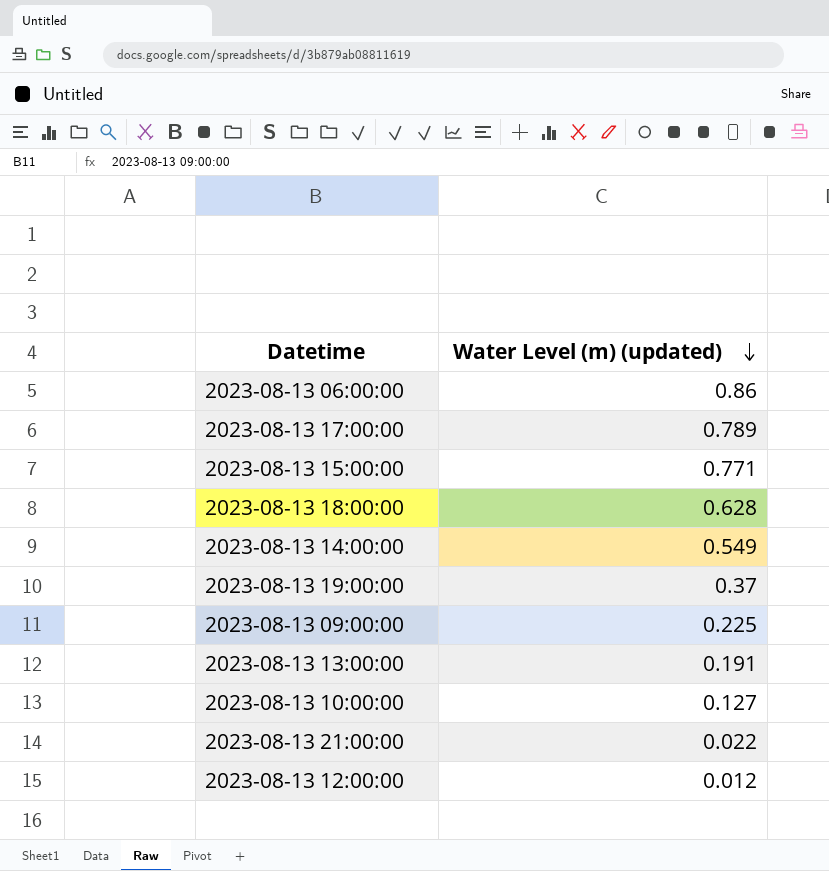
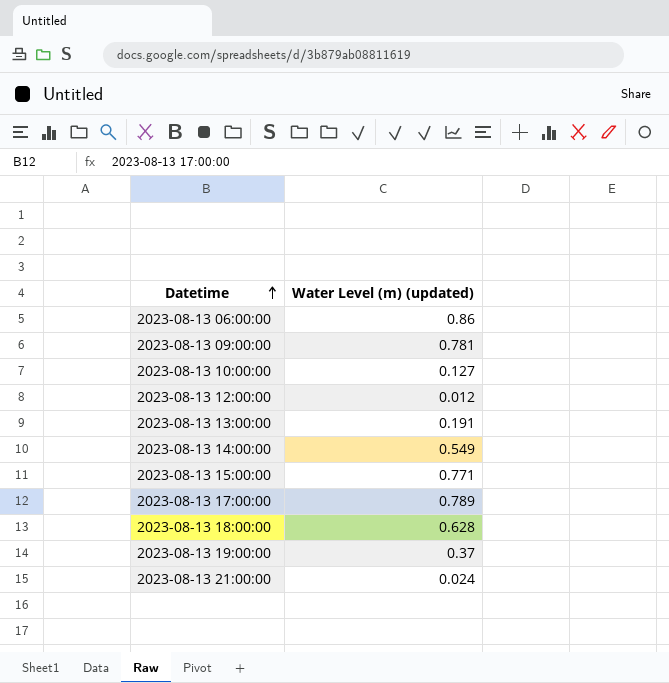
row order: Water Level (m) (updated) descending -> Datetime ascending
2023-08-13 09:00:00 | Water Level (m) (updated): 0.225 -> 0.781
2023-08-13 21:00:00 | Water Level (m) (updated): 0.022 -> 0.024

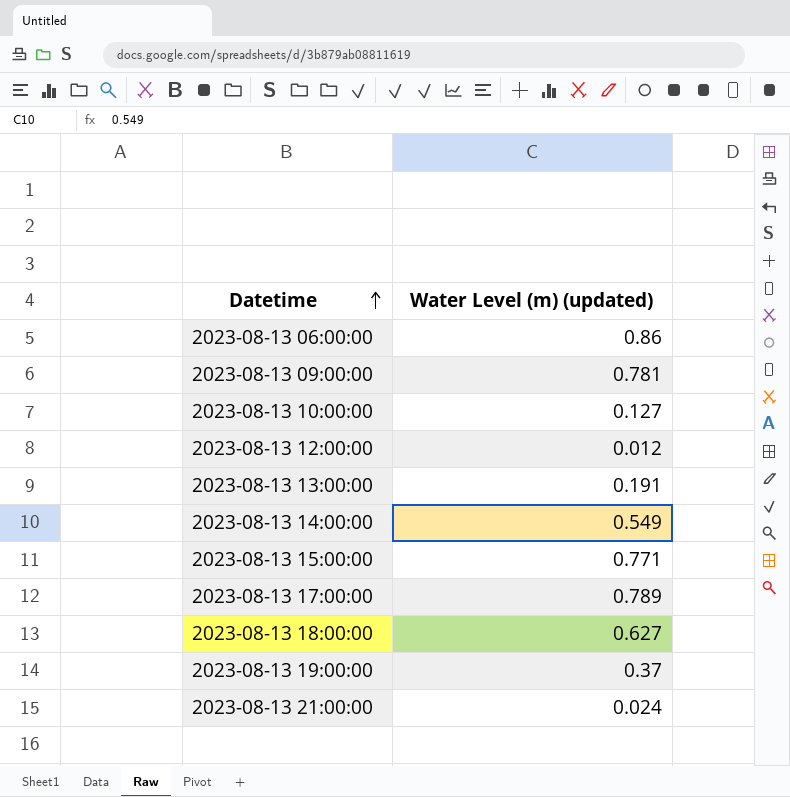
2023-08-13 18:00:00 | Water Level (m) (updated): 0.628 -> 0.627

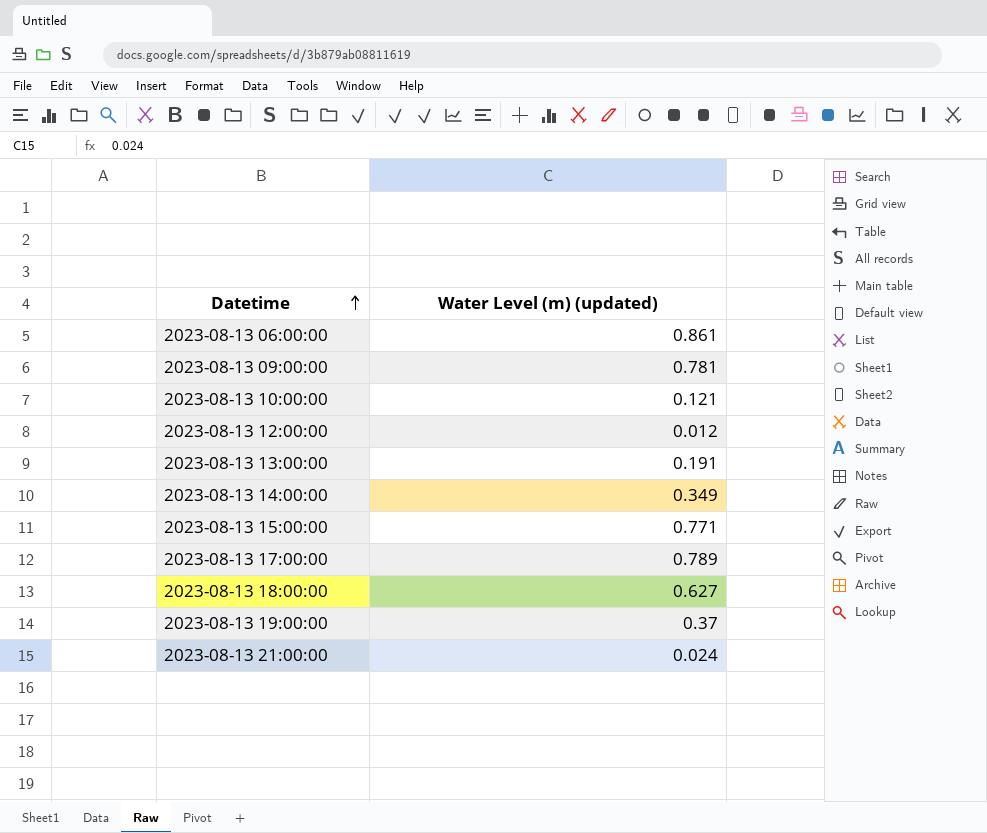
2023-08-13 06:00:00 | Water Level (m) (updated): 0.86 -> 0.861
2023-08-13 10:00:00 | Water Level (m) (updated): 0.127 -> 0.121
2023-08-13 14:00:00 | Water Level (m) (updated): 0.549 -> 0.349

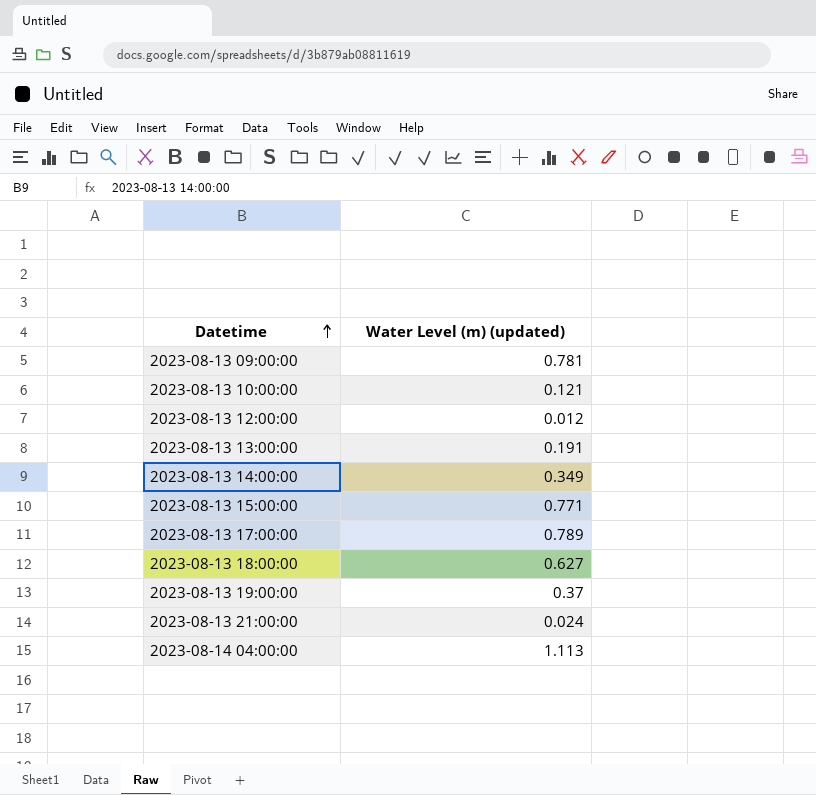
row 2023-08-13 06:00:00: 0.861 -> none
row 2023-08-14 04:00:00: none -> 1.113

